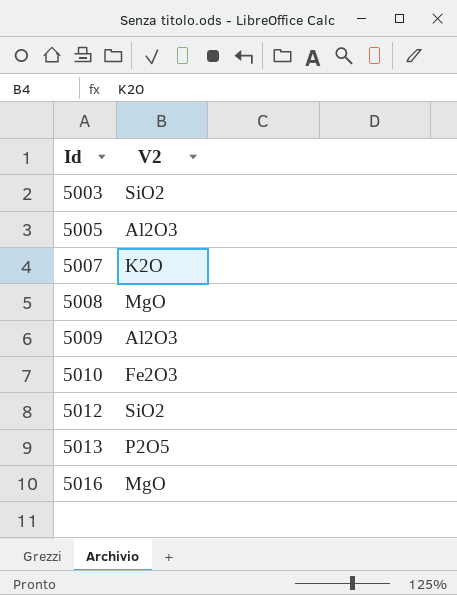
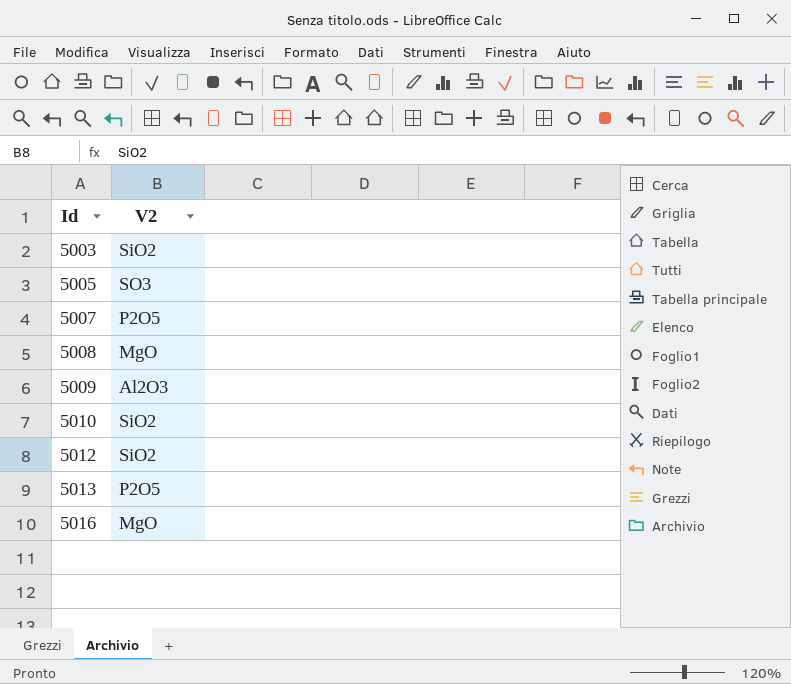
5005 | V2: Al2O3 -> SO3
5007 | V2: K2O -> P2O5
5010 | V2: Fe2O3 -> SiO2

